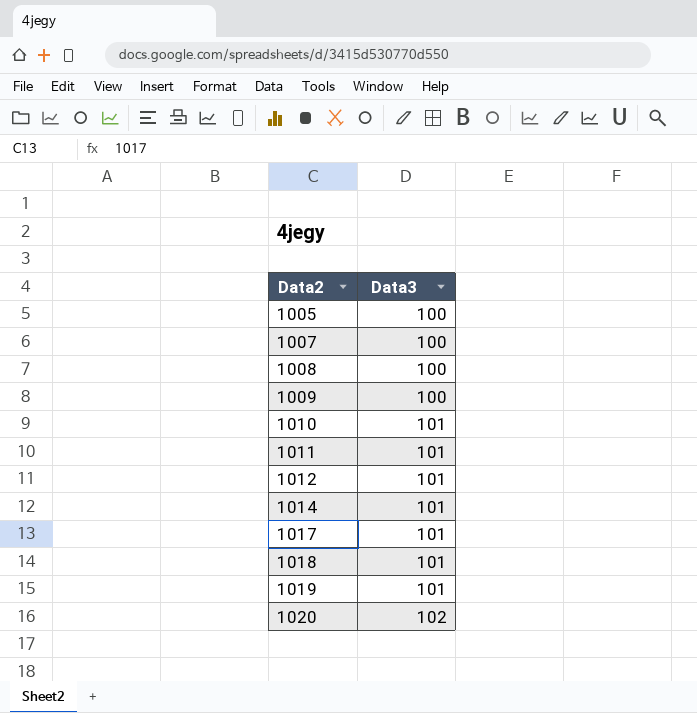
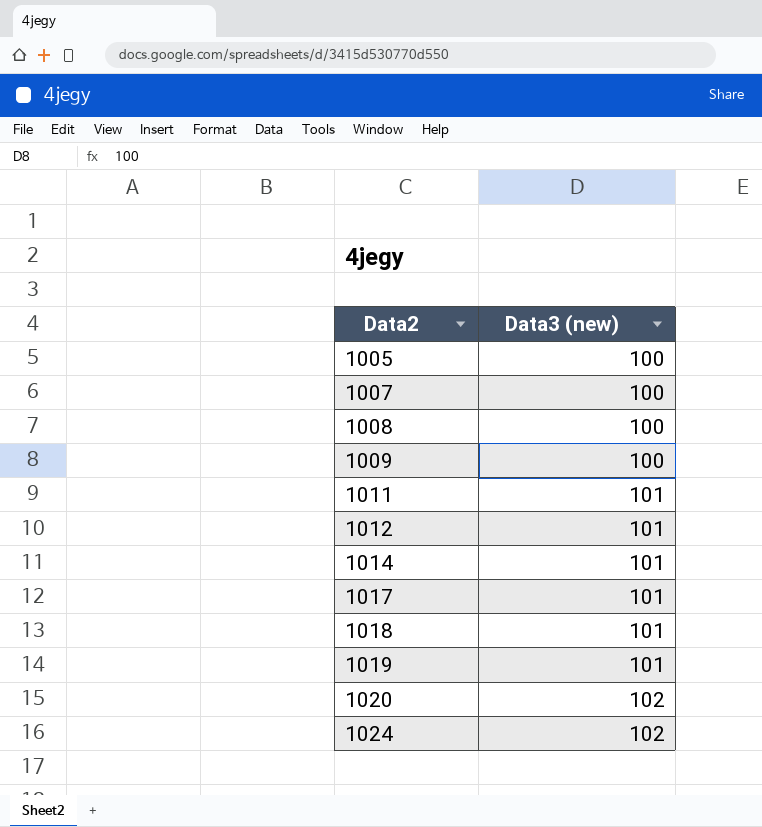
column name: Data3 -> Data3 (new)
row 1010: 101 -> none
row 1024: none -> 102

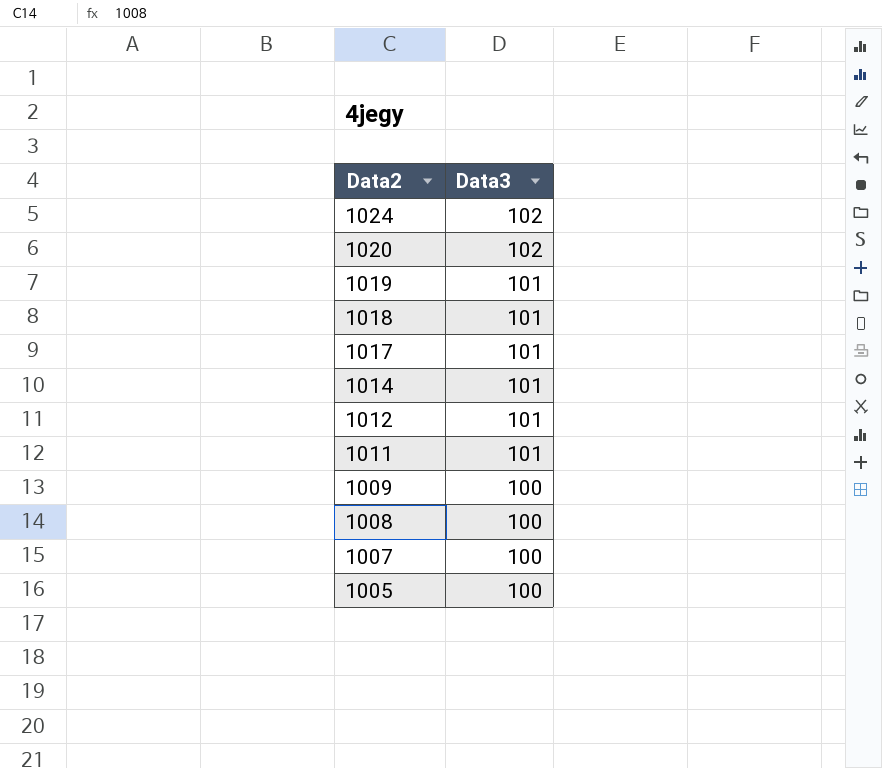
row order: Data2 ascending -> Data2 descending
column name: Data3 (new) -> Data3

